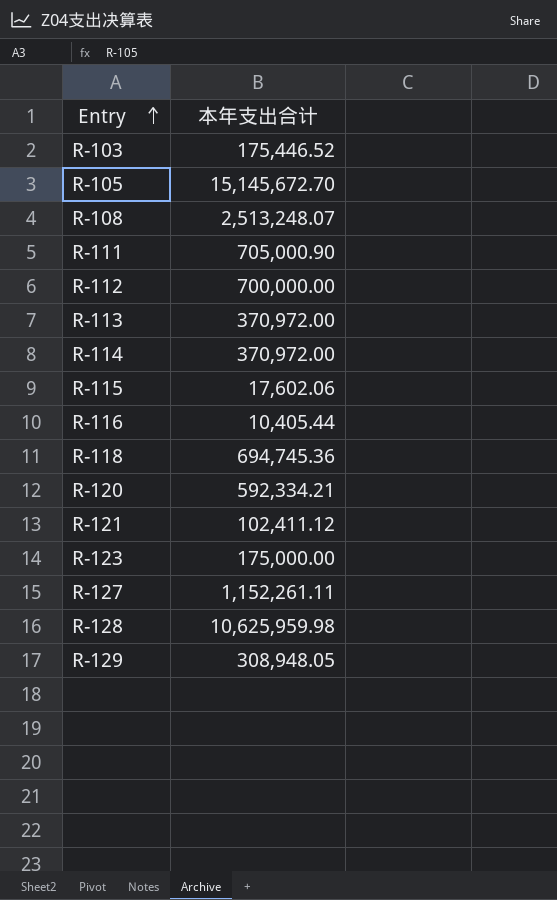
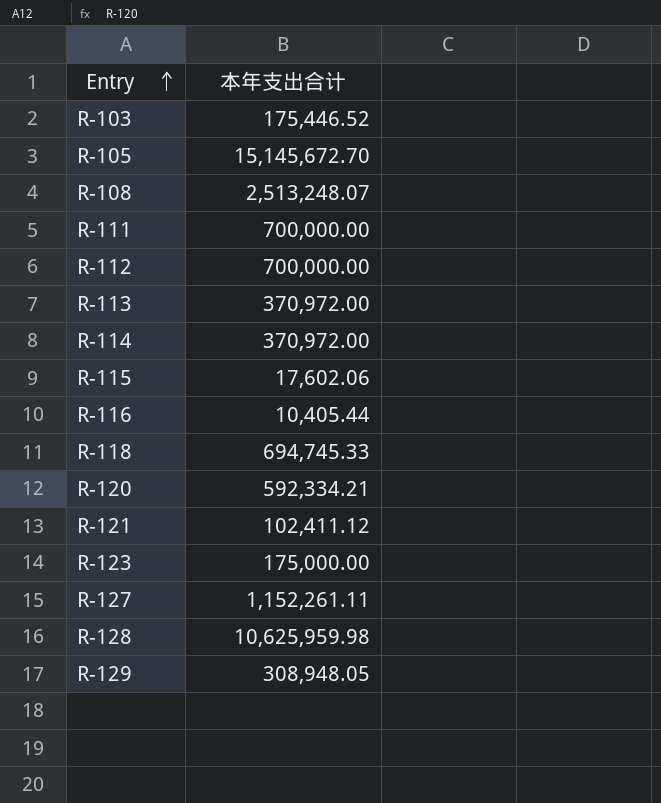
R-111 | 本年支出合计: 705,000.90 -> 700,000.00
R-118 | 本年支出合计: 694,745.36 -> 694,745.33

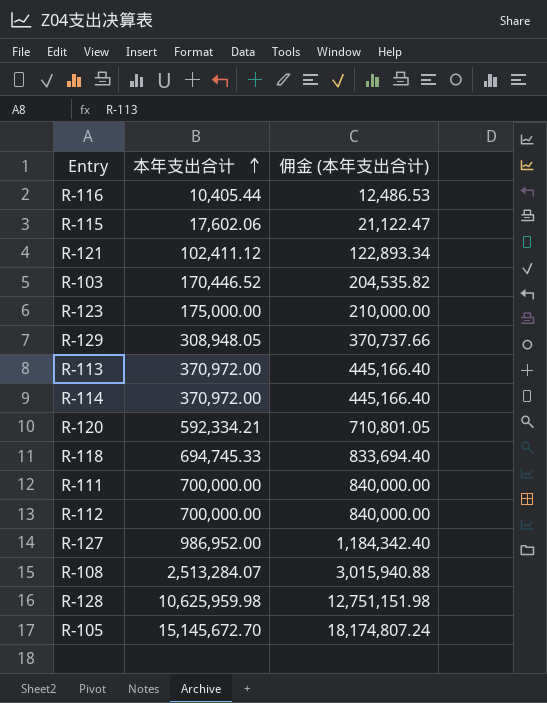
row order: Entry ascending -> 本年支出合计 ascending
column 佣金 (本年支出合计) | formula: none -> [本年支出合计] * 1.2
R-103 | 本年支出合计: 175,446.52 -> 170,446.52
R-127 | 本年支出合计: 1,152,261.11 -> 986,952.00
R-108 | 本年支出合计: 2,513,248.07 -> 2,513,284.07

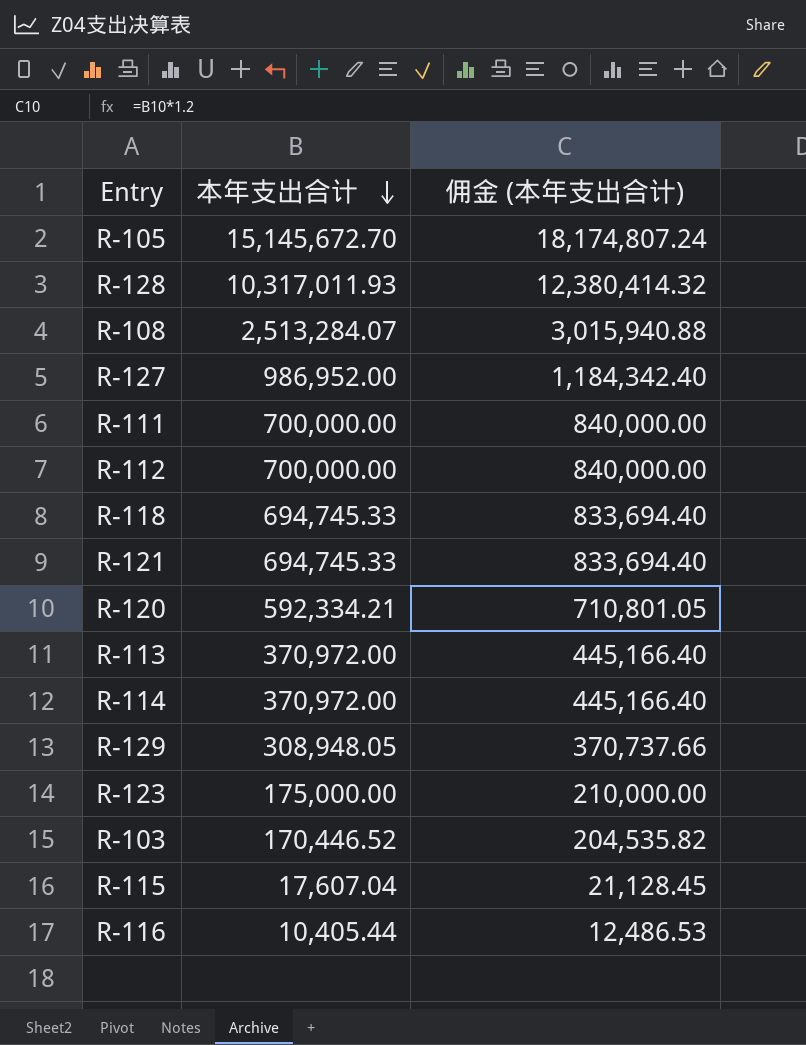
row order: 本年支出合计 ascending -> 本年支出合计 descending
R-128 | 本年支出合计: 10,625,959.98 -> 10,317,011.93
R-128 | 佣金 (本年支出合计): 12,751,151.98 -> 12,380,414.32
R-121 | 本年支出合计: 102,411.12 -> 694,745.33
R-121 | 佣金 (本年支出合计): 122,893.34 -> 833,694.40
R-115 | 本年支出合计: 17,602.06 -> 17,607.04
R-115 | 佣金 (本年支出合计): 21,122.47 -> 21,128.45

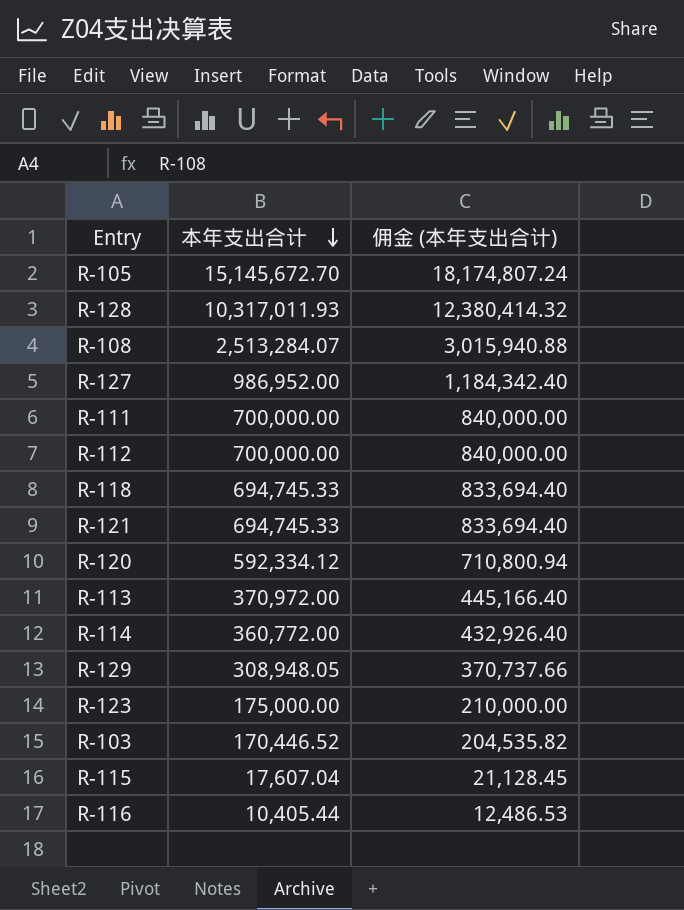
R-120 | 本年支出合计: 592,334.21 -> 592,334.12
R-120 | 佣金 (本年支出合计): 710,801.05 -> 710,800.94
R-114 | 本年支出合计: 370,972.00 -> 360,772.00
R-114 | 佣金 (本年支出合计): 445,166.40 -> 432,926.40

